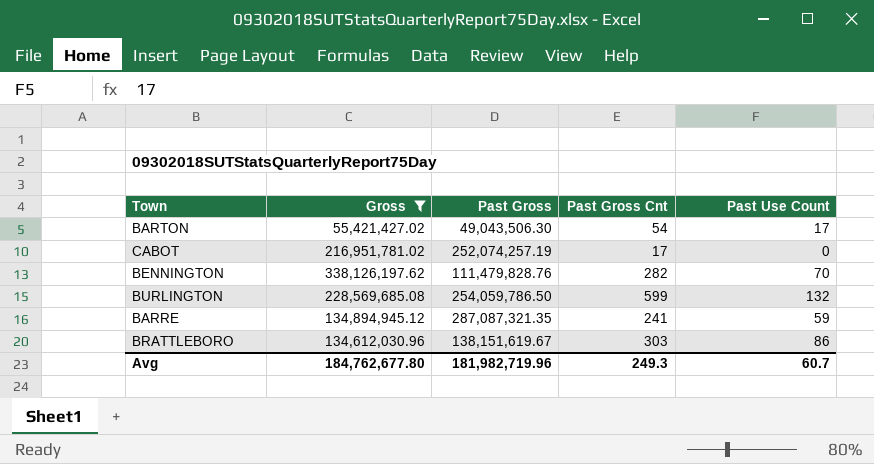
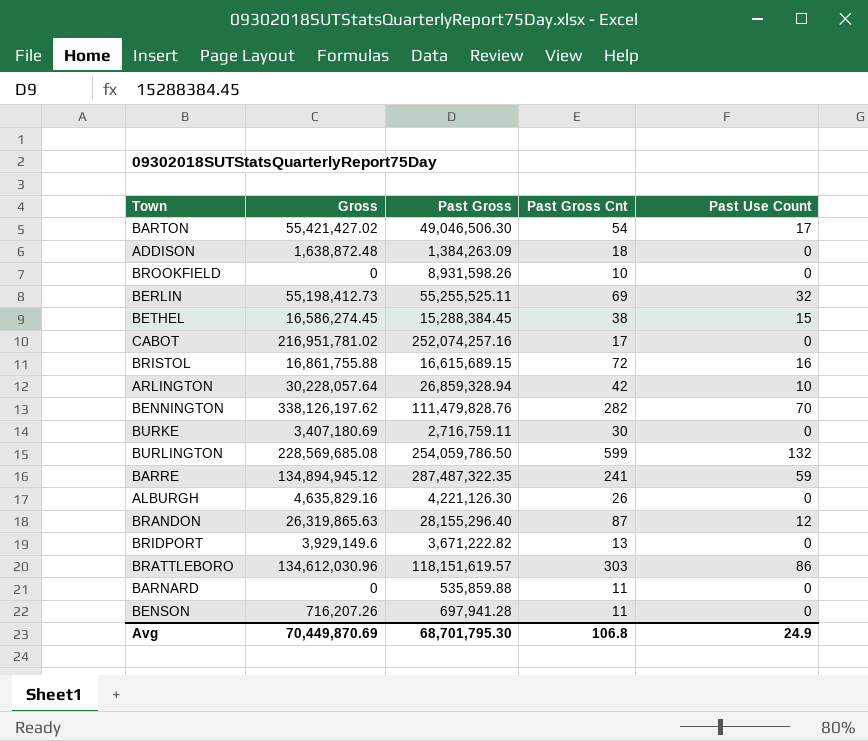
filter: Gross >= 55,421,427.02 -> none
BARTON | Past Gross: 49,043,506.30 -> 49,046,506.30
CABOT | Past Gross: 252,074,257.19 -> 252,074,257.16
BARRE | Past Gross: 287,087,321.35 -> 287,487,322.35
BRATTLEBORO | Past Gross: 138,151,619.67 -> 118,151,619.57
Avg | Gross: 184,762,677.80 -> 70,449,870.69
Avg | Past Gross: 181,982,719.96 -> 68,701,795.30
Avg | Past Gross Cnt: 249.3 -> 106.8
Avg | Past Use Count: 60.7 -> 24.9

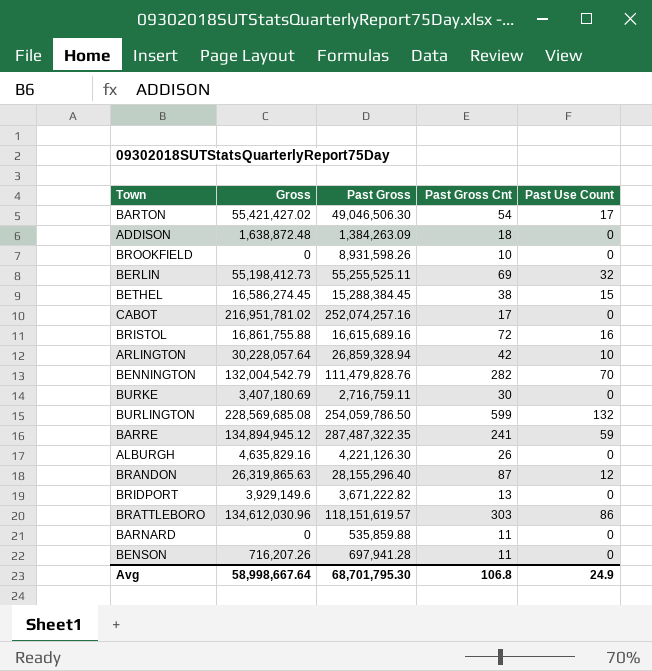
BRISTOL | Past Gross: 16,615,689.15 -> 16,615,689.16
BENNINGTON | Gross: 338,126,197.62 -> 132,004,542.79
Avg | Gross: 70,449,870.69 -> 58,998,667.64

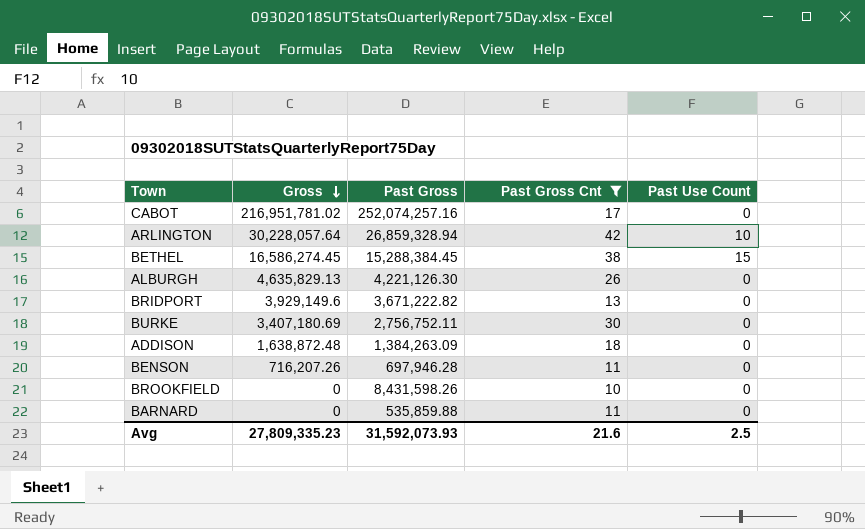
filter: none -> Past Gross Cnt <= 42
row order: none -> Gross descending
ALBURGH | Gross: 4,635,829.16 -> 4,635,829.13
BURKE | Past Gross: 2,716,759.11 -> 2,756,752.11
BENSON | Past Gross: 697,941.28 -> 697,946.28
BROOKFIELD | Past Gross: 8,931,598.26 -> 8,431,598.26
Avg | Gross: 58,998,667.64 -> 27,809,335.23
Avg | Past Gross: 68,701,795.30 -> 31,592,073.93
Avg | Past Gross Cnt: 106.8 -> 21.6
Avg | Past Use Count: 24.9 -> 2.5

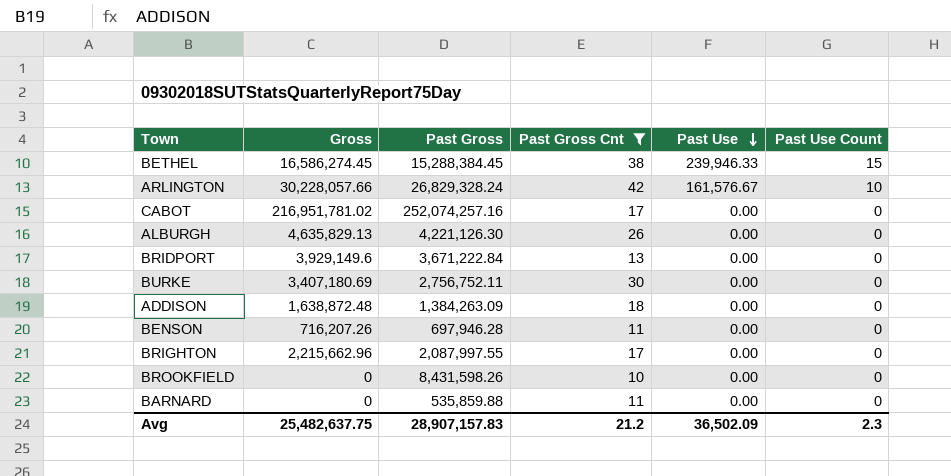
row order: Gross descending -> Past Use descending
column Past Use | position: none -> 5
ARLINGTON | Gross: 30,228,057.64 -> 30,228,057.66
ARLINGTON | Past Gross: 26,859,328.94 -> 26,829,328.24
BRIDPORT | Past Gross: 3,671,222.82 -> 3,671,222.84
row BRIGHTON: none -> 2,215,662.96 | 2,087,997.55 | 17 | 0.00 | 0
Avg | Gross: 27,809,335.23 -> 25,482,637.75
Avg | Past Gross: 31,592,073.93 -> 28,907,157.83
Avg | Past Gross Cnt: 21.6 -> 21.2
Avg | Past Use Count: 2.5 -> 2.3

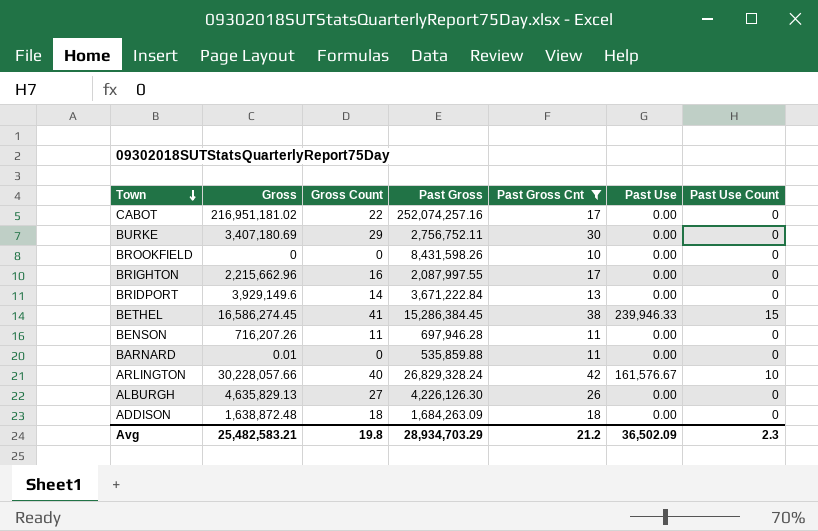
row order: Past Use descending -> Town descending
column Gross Count | position: none -> 3
CABOT | Gross: 216,951,781.02 -> 216,951,181.02
BETHEL | Past Gross: 15,288,384.45 -> 15,286,384.45
BARNARD | Gross: 0 -> 0.01
ALBURGH | Past Gross: 4,221,126.30 -> 4,226,126.30
ADDISON | Past Gross: 1,384,263.09 -> 1,684,263.09
Avg | Gross: 25,482,637.75 -> 25,482,583.21
Avg | Past Gross: 28,907,157.83 -> 28,934,703.29

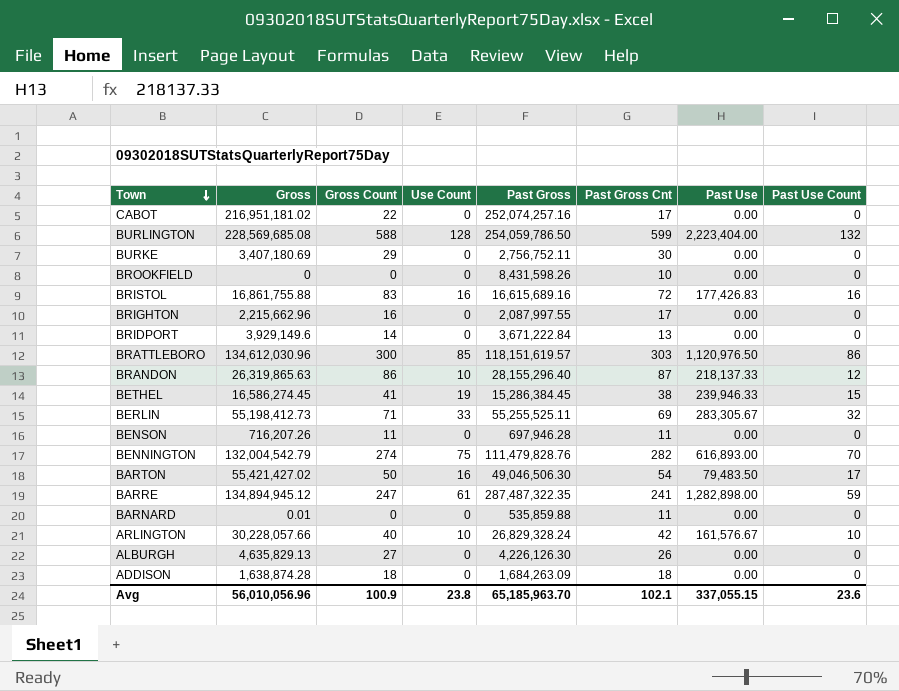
filter: Past Gross Cnt <= 42 -> none
column Use Count | position: none -> 4
ADDISON | Gross: 1,638,872.48 -> 1,638,874.28
Avg | Gross: 25,482,583.21 -> 56,010,056.96
Avg | Gross Count: 19.8 -> 100.9
Avg | Past Gross: 28,934,703.29 -> 65,185,963.70
Avg | Past Gross Cnt: 21.2 -> 102.1
Avg | Past Use: 36,502.09 -> 337,055.15
Avg | Past Use Count: 2.3 -> 23.6

